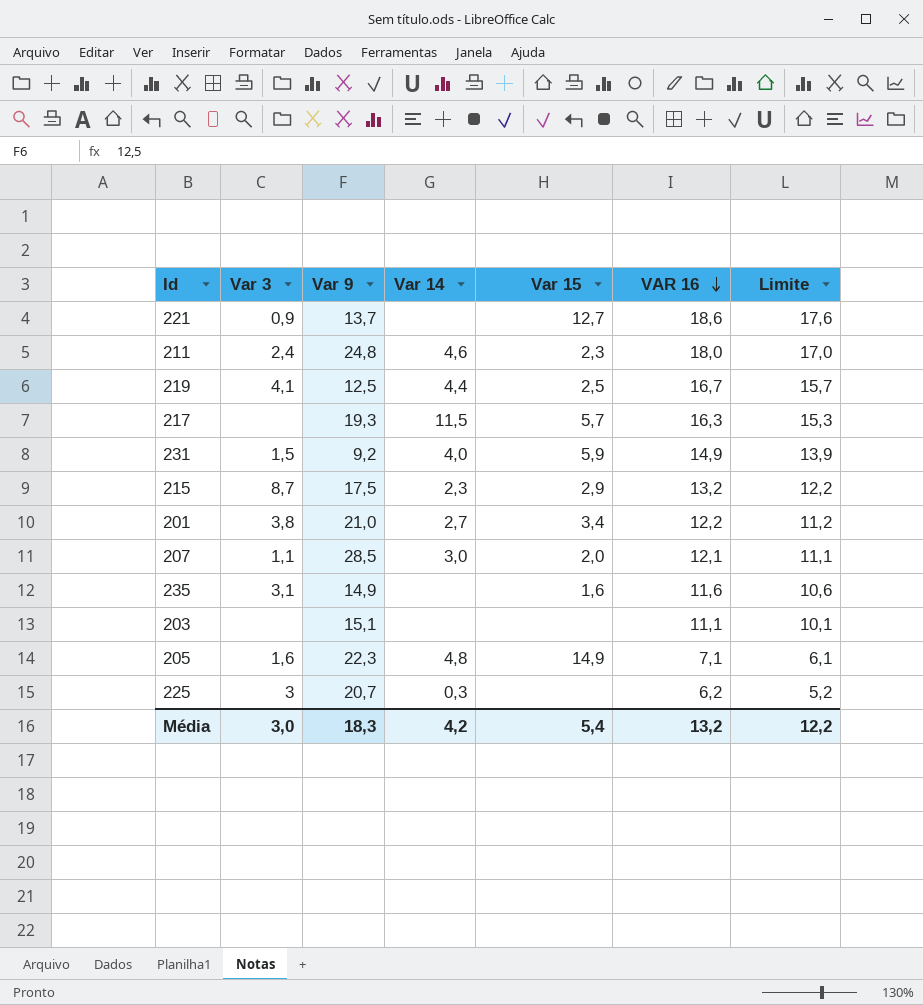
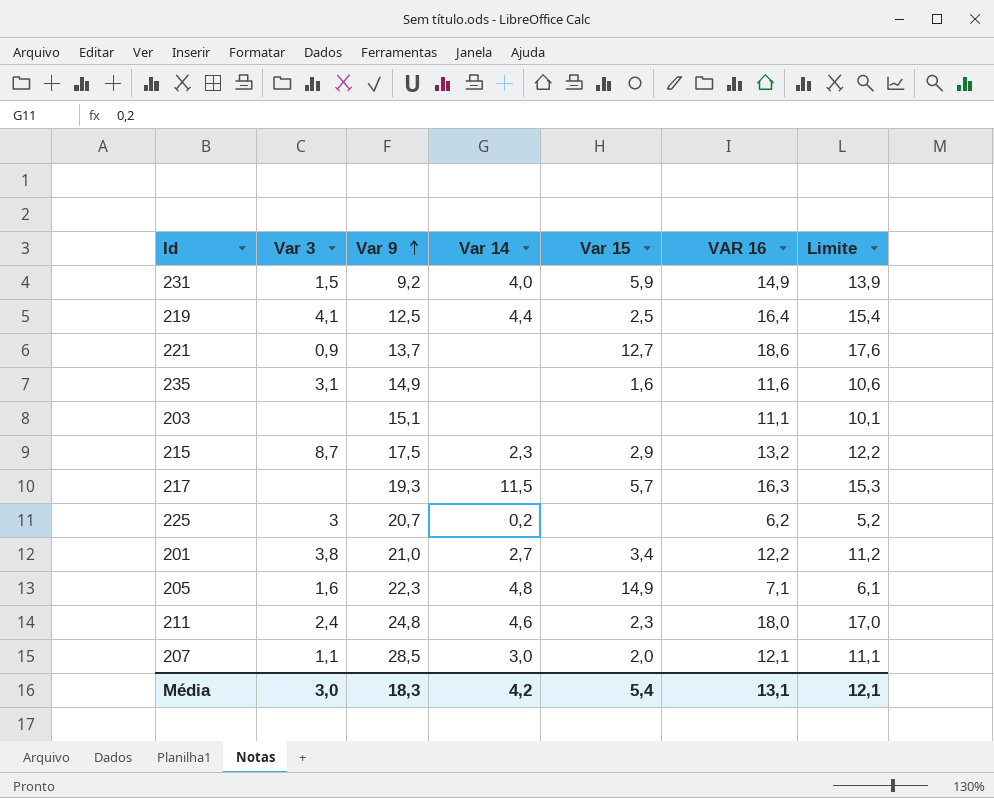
row order: VAR 16 descending -> Var 9 ascending
219 | VAR 16: 16,7 -> 16,4
219 | Limite: 15,7 -> 15,4
225 | Var 14: 0,3 -> 0,2
Média | VAR 16: 13,2 -> 13,1
Média | Limite: 12,2 -> 12,1

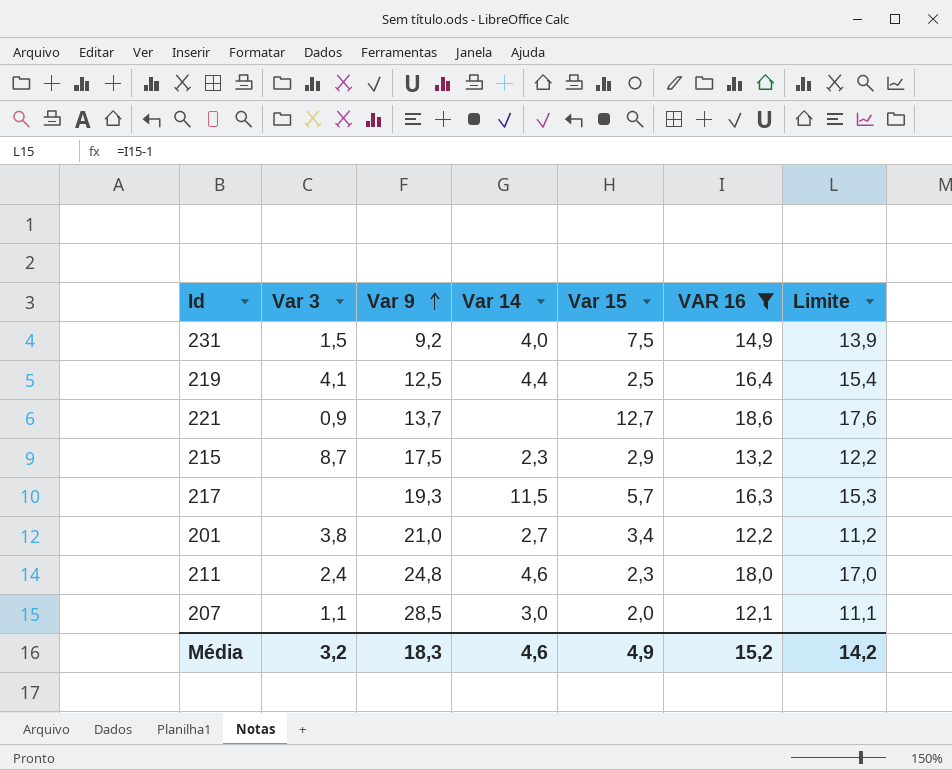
filter: none -> VAR 16 >= 12,1
231 | Var 15: 5,9 -> 7,5
Média | Var 3: 3,0 -> 3,2
Média | Var 14: 4,2 -> 4,6
Média | Var 15: 5,4 -> 4,9
Média | VAR 16: 13,1 -> 15,2
Média | Limite: 12,1 -> 14,2

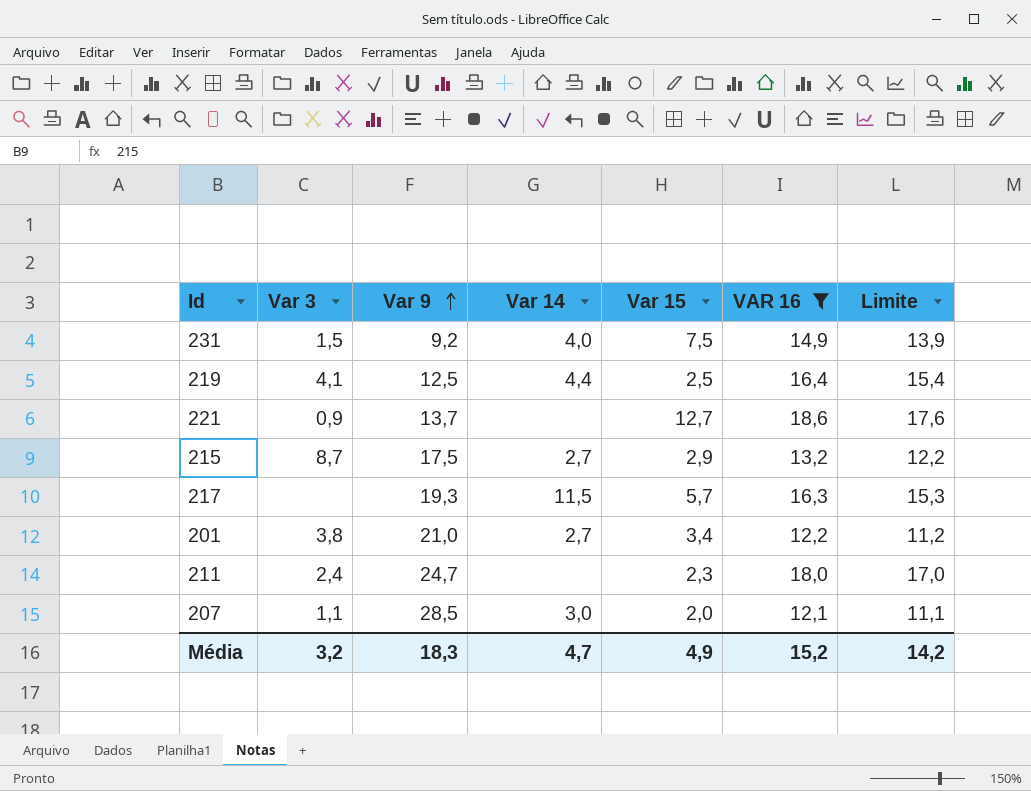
215 | Var 14: 2,3 -> 2,7
211 | Var 9: 24,8 -> 24,7
211 | Var 14: 4,6 -> none
Média | Var 14: 4,6 -> 4,7

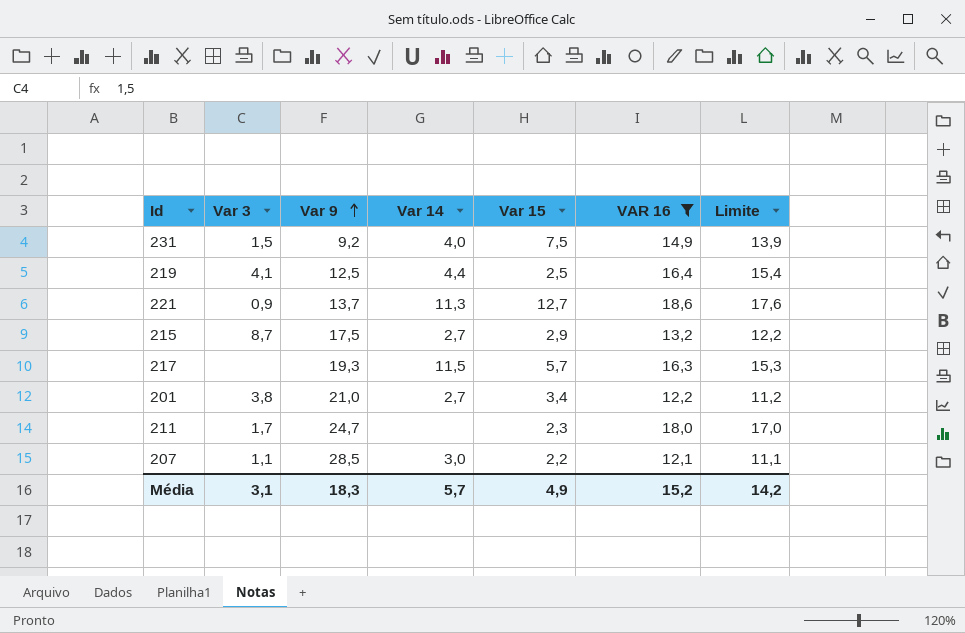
221 | Var 14: none -> 11,3
211 | Var 3: 2,4 -> 1,7
207 | Var 15: 2,0 -> 2,2
Média | Var 3: 3,2 -> 3,1
Média | Var 14: 4,7 -> 5,7

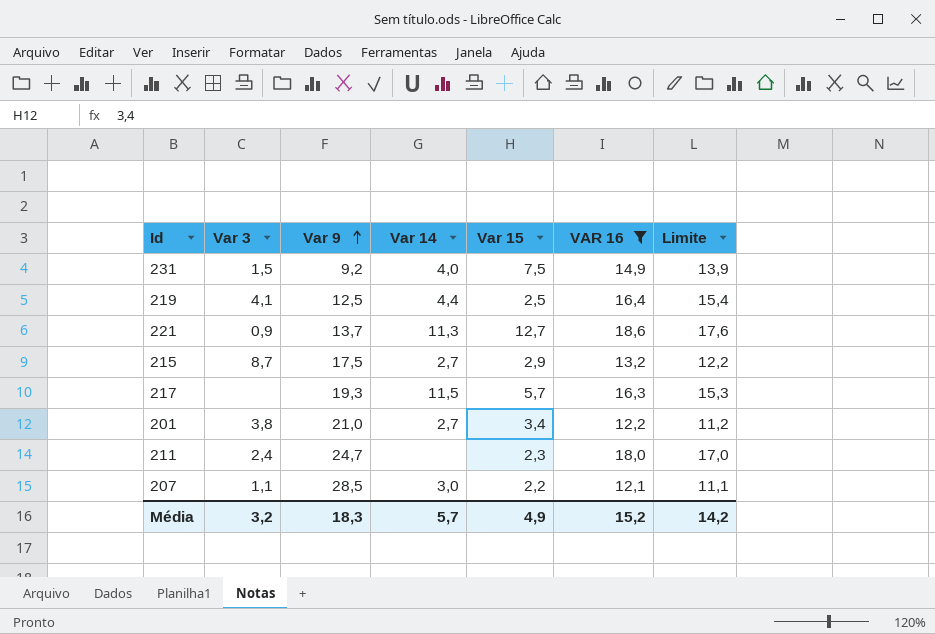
211 | Var 3: 1,7 -> 2,4
Média | Var 3: 3,1 -> 3,2

